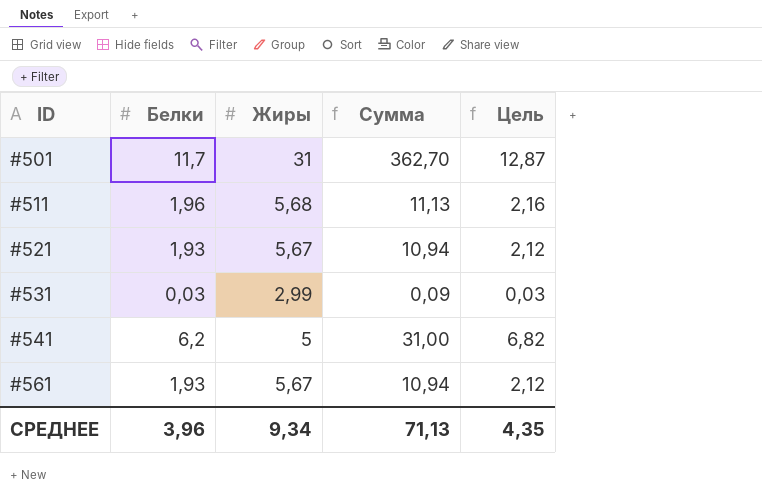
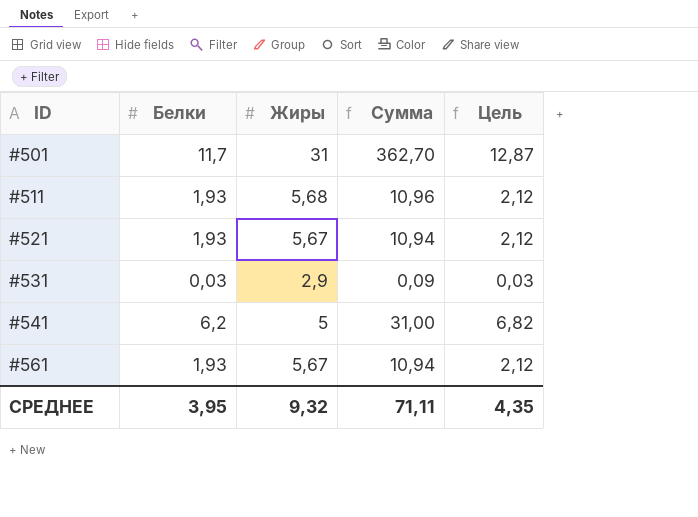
#511 | Белки: 1,96 -> 1,93
#511 | Сумма: 11,13 -> 10,96
#511 | Цель: 2,16 -> 2,12
#531 | Жиры: 2,99 -> 2,9
СРЕДНЕЕ | Белки: 3,96 -> 3,95
СРЕДНЕЕ | Жиры: 9,34 -> 9,32
СРЕДНЕЕ | Сумма: 71,13 -> 71,11

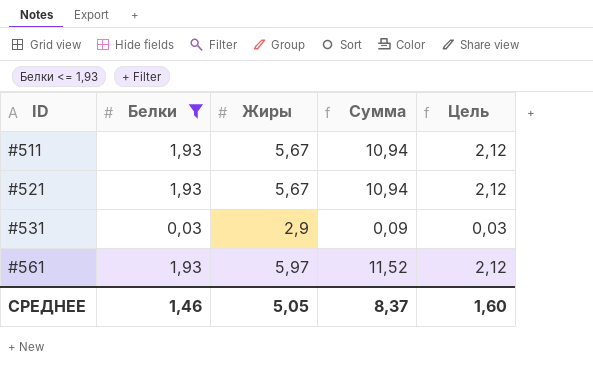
filter: none -> Белки <= 1,93
#511 | Жиры: 5,68 -> 5,67
#511 | Сумма: 10,96 -> 10,94
#561 | Жиры: 5,67 -> 5,97
#561 | Сумма: 10,94 -> 11,52
СРЕДНЕЕ | Белки: 3,95 -> 1,46
СРЕДНЕЕ | Жиры: 9,32 -> 5,05
СРЕДНЕЕ | Сумма: 71,11 -> 8,37
СРЕДНЕЕ | Цель: 4,35 -> 1,60

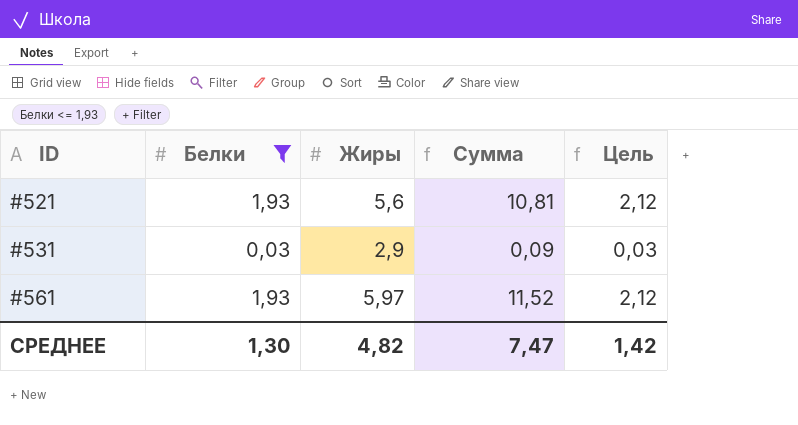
row #511: 1,93 | 5,67 | 10,94 | 2,12 -> none
#521 | Жиры: 5,67 -> 5,6
#521 | Сумма: 10,94 -> 10,81
СРЕДНЕЕ | Белки: 1,46 -> 1,30
СРЕДНЕЕ | Жиры: 5,05 -> 4,82
СРЕДНЕЕ | Сумма: 8,37 -> 7,47
СРЕДНЕЕ | Цель: 1,60 -> 1,42

